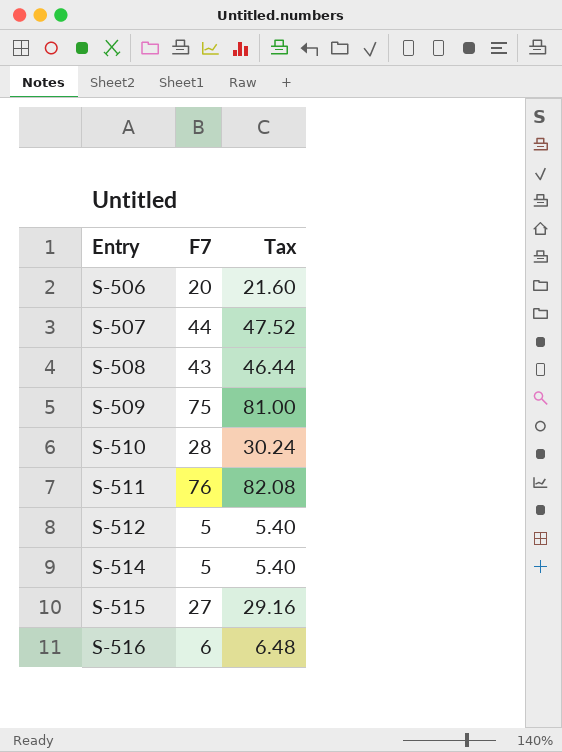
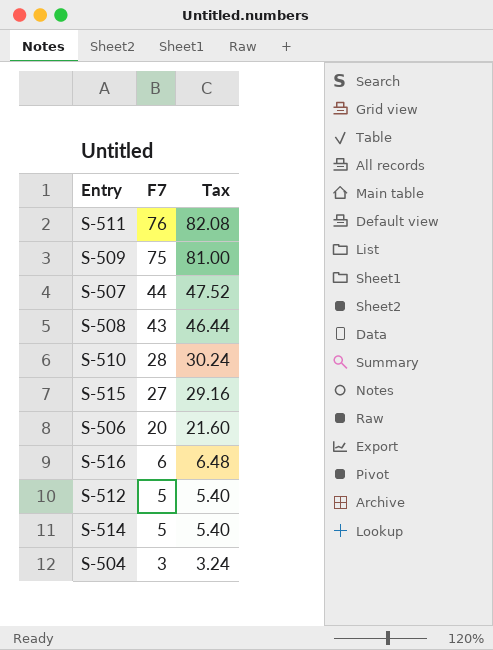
row order: Entry ascending -> F7 descending
row S-504: none -> 3 | 3.24

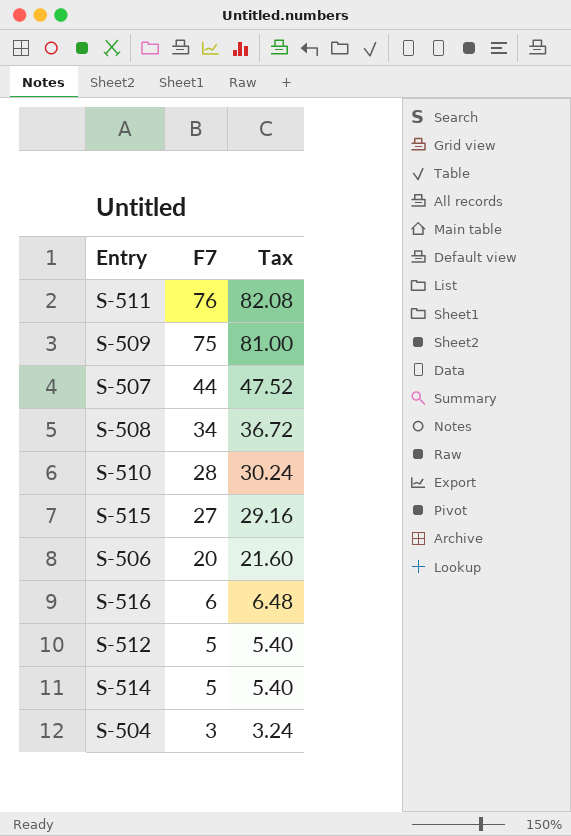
S-508 | F7: 43 -> 34
S-508 | Tax: 46.44 -> 36.72

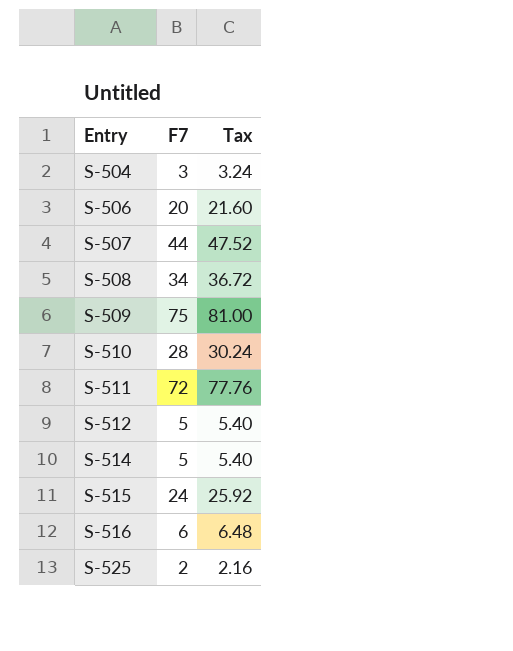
row order: F7 descending -> Entry ascending
S-511 | F7: 76 -> 72
S-511 | Tax: 82.08 -> 77.76
S-515 | F7: 27 -> 24
S-515 | Tax: 29.16 -> 25.92
row S-525: none -> 2 | 2.16

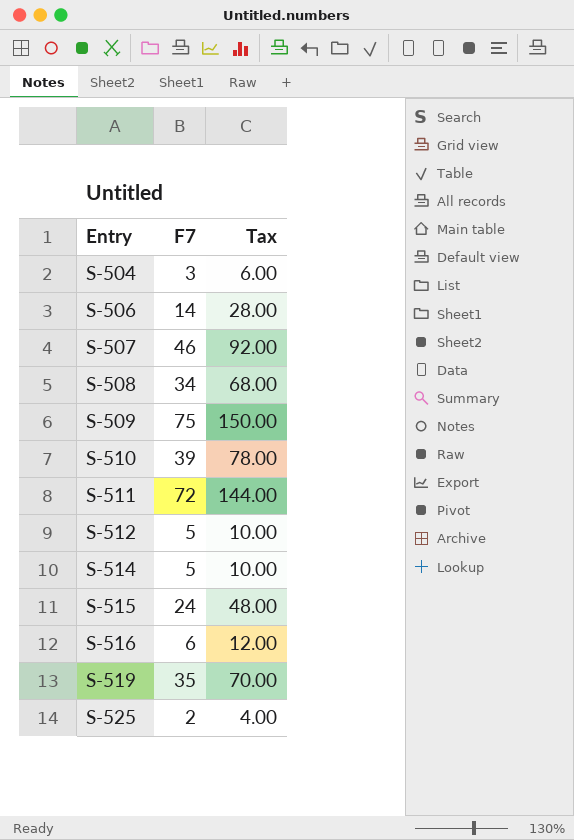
column Tax | formula: [F7] * 1.08 -> [F7] * 2
S-506 | F7: 20 -> 14
S-507 | F7: 44 -> 46
S-510 | F7: 28 -> 39
row S-519: none -> 35 | 70.00

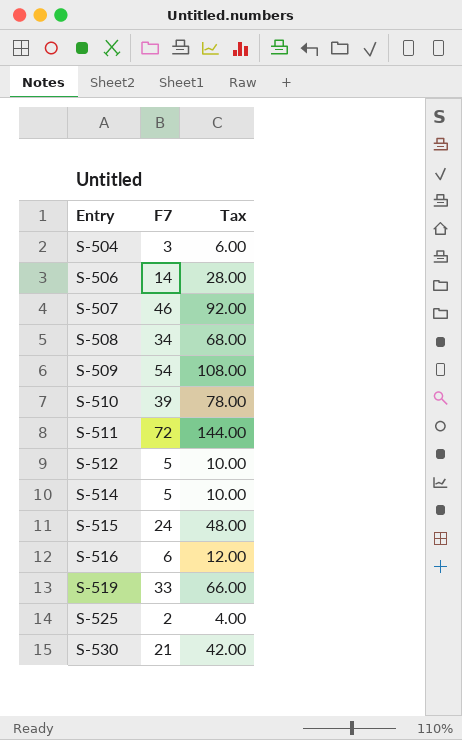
S-509 | F7: 75 -> 54
S-509 | Tax: 150.00 -> 108.00
S-519 | F7: 35 -> 33
S-519 | Tax: 70.00 -> 66.00
row S-530: none -> 21 | 42.00

